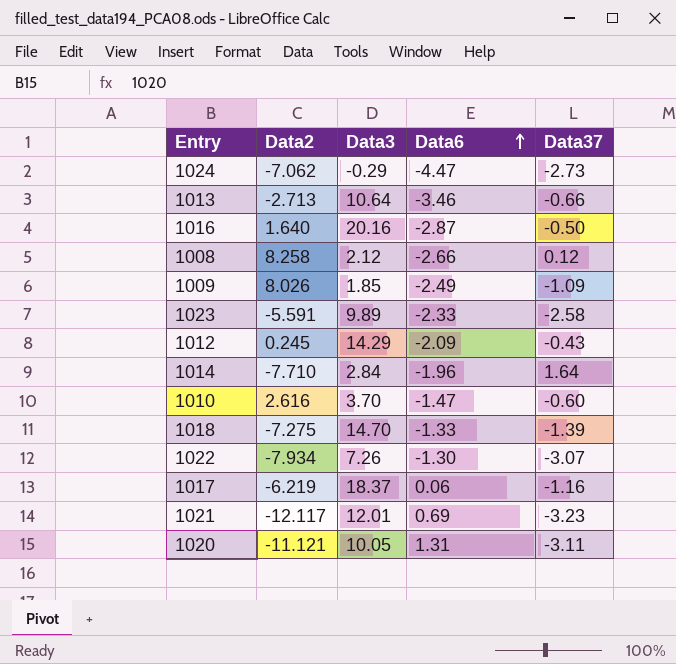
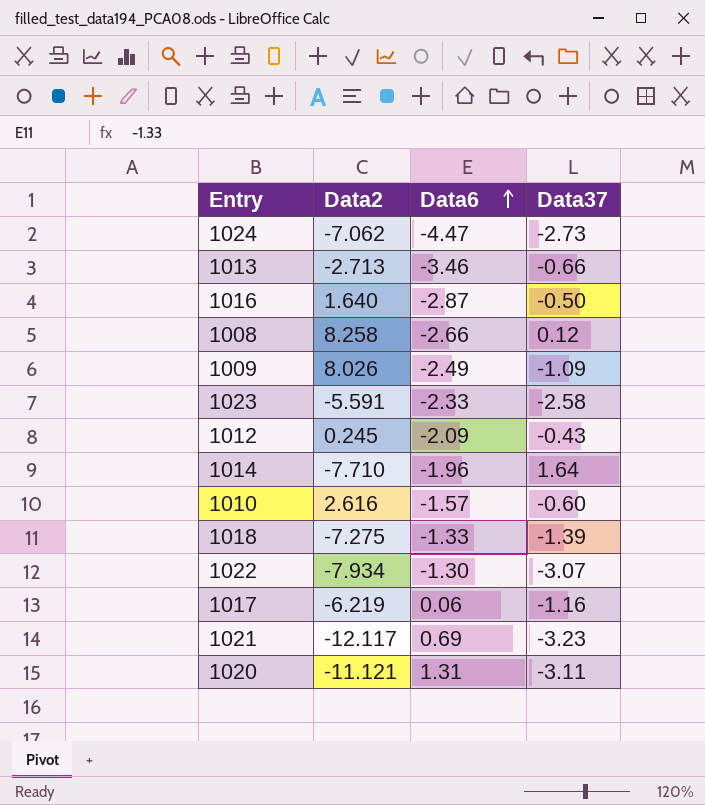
column Data3 | position: 3 -> none
1010 | Data6: -1.47 -> -1.57

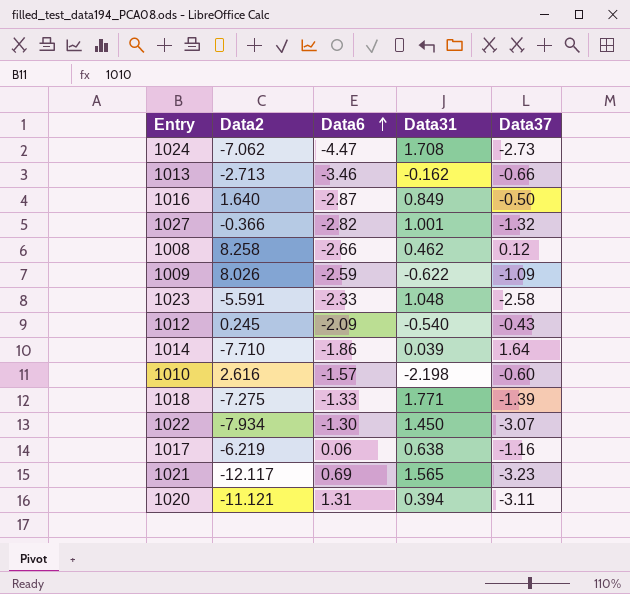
column Data31 | position: none -> 4
row 1027: none -> -0.366 | -2.82 | 1.001 | -1.32
1009 | Data6: -2.49 -> -2.59
1014 | Data6: -1.96 -> -1.86

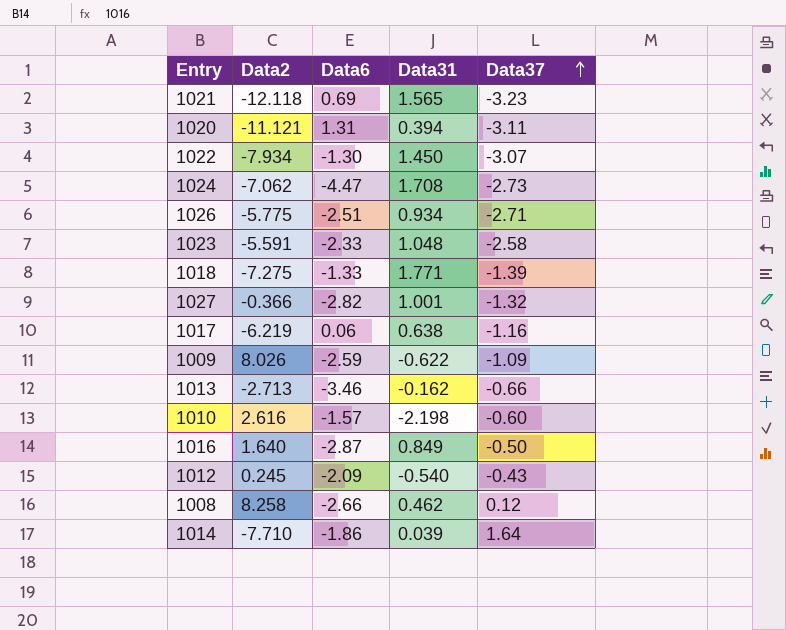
row order: Data6 ascending -> Data37 ascending
1021 | Data2: -12.117 -> -12.118
row 1026: none -> -5.775 | -2.51 | 0.934 | -2.71

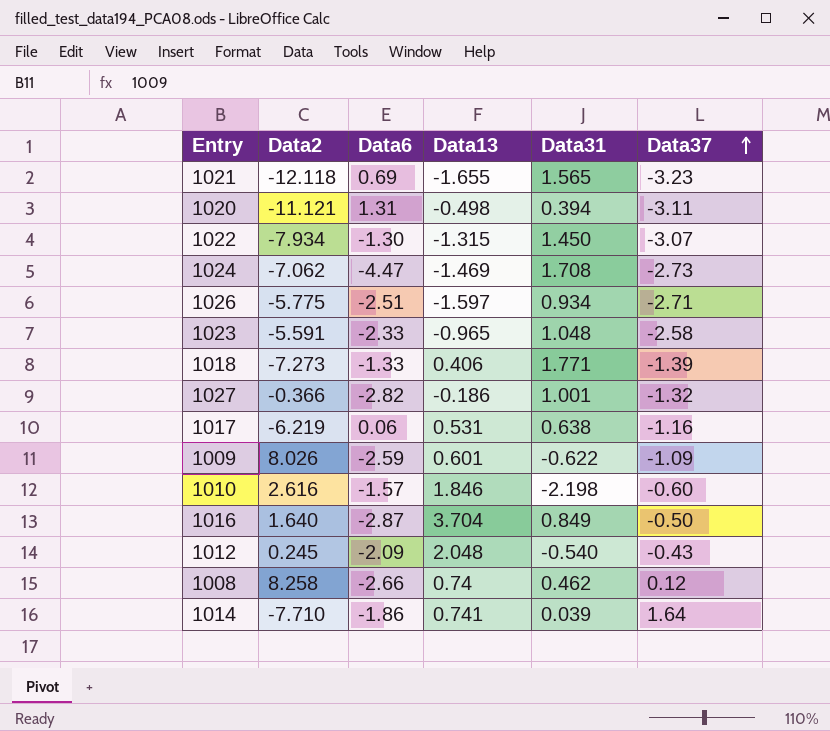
column Data13 | position: none -> 4
row 1013: -2.713 | -3.46 | -0.162 | -0.66 -> none
1018 | Data2: -7.275 -> -7.273

